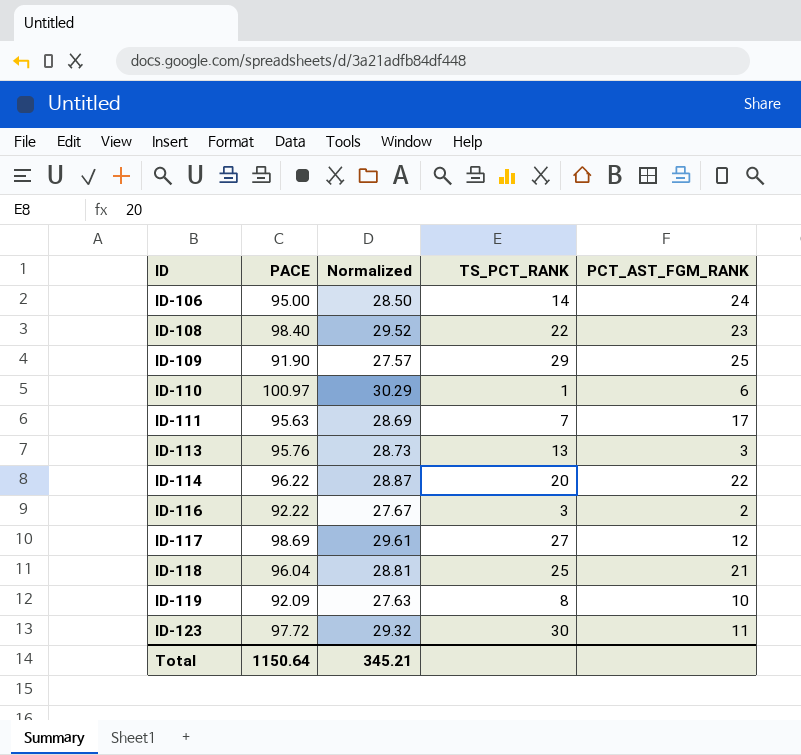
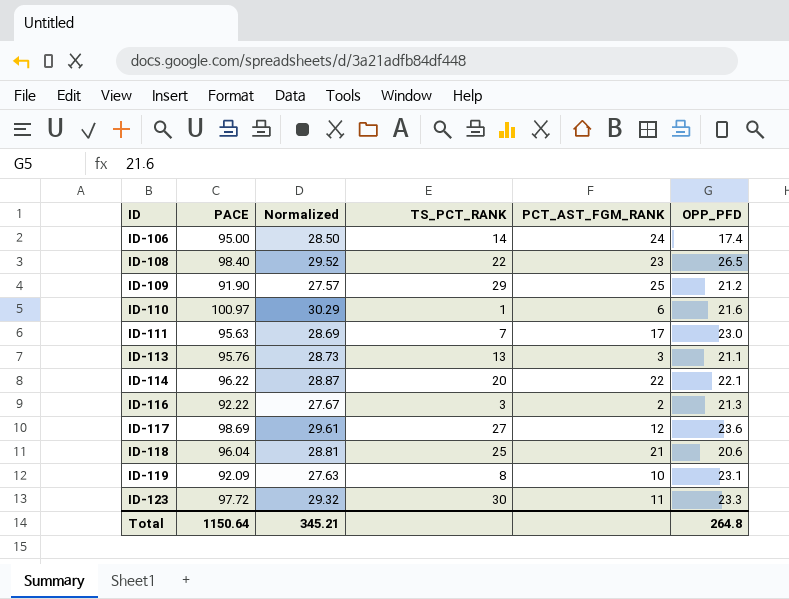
column OPP_PFD | position: none -> 6

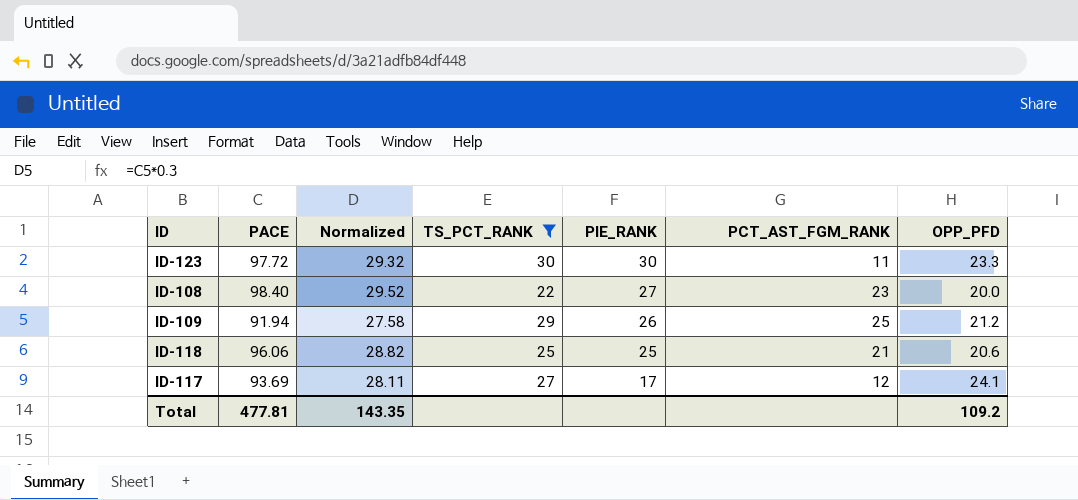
filter: none -> TS_PCT_RANK >= 22
row order: ID ascending -> PIE_RANK descending
column PIE_RANK | position: none -> 5
ID-108 | OPP_PFD: 26.5 -> 20.0
ID-109 | PACE: 91.90 -> 91.94
ID-109 | Normalized: 27.57 -> 27.58
ID-118 | PACE: 96.04 -> 96.06
ID-118 | Normalized: 28.81 -> 28.82
ID-117 | PACE: 98.69 -> 93.69
ID-117 | Normalized: 29.61 -> 28.11
ID-117 | OPP_PFD: 23.6 -> 24.1
Total | PACE: 1150.64 -> 477.81
Total | Normalized: 345.21 -> 143.35
Total | OPP_PFD: 264.8 -> 109.2

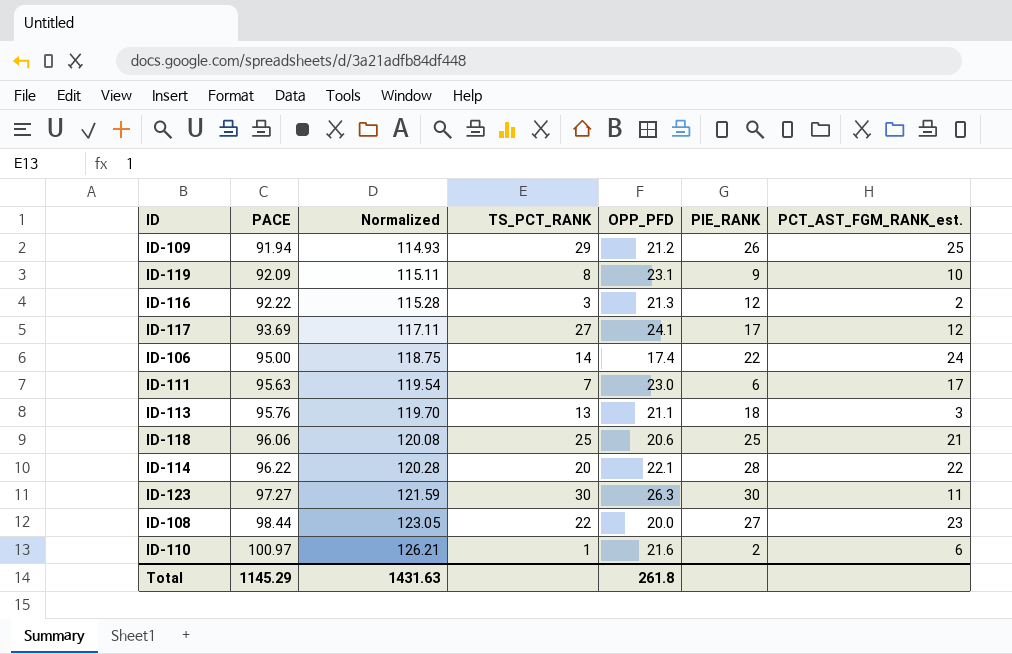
filter: TS_PCT_RANK >= 22 -> none
row order: PIE_RANK descending -> PACE ascending
column Normalized | formula: [PACE] * 0.3 -> [PACE] * 1.25
column OPP_PFD | position: 7 -> 5
column name: PCT_AST_FGM_RANK -> PCT_AST_FGM_RANK_est.
ID-123 | PACE: 97.72 -> 97.27
ID-123 | OPP_PFD: 23.3 -> 26.3
ID-108 | PACE: 98.40 -> 98.44
Total | PACE: 477.81 -> 1145.29
Total | Normalized: 143.35 -> 1431.63
Total | OPP_PFD: 109.2 -> 261.8

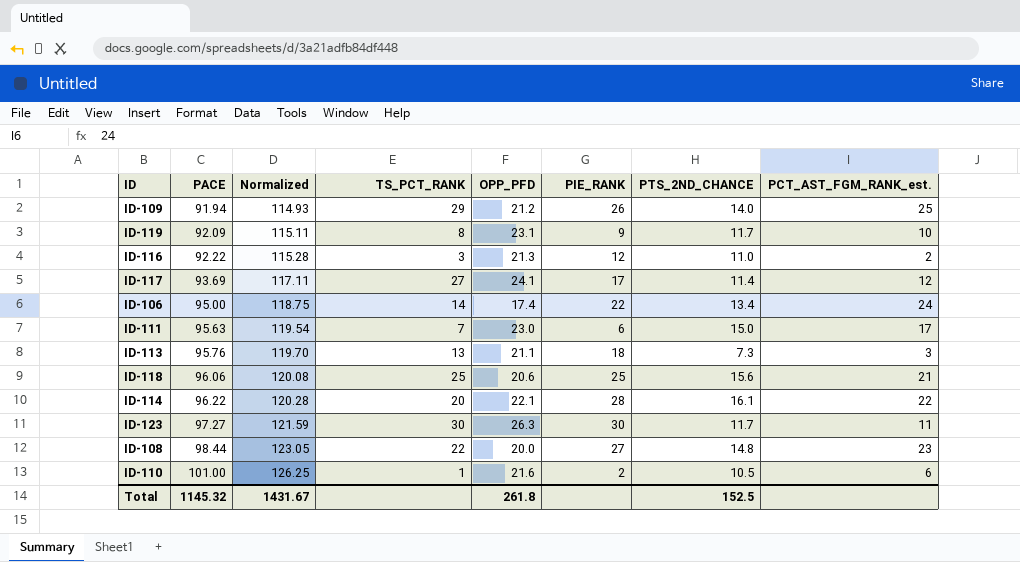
column PTS_2ND_CHANCE | position: none -> 7
ID-110 | PACE: 100.97 -> 101.00
ID-110 | Normalized: 126.21 -> 126.25
Total | PACE: 1145.29 -> 1145.32
Total | Normalized: 1431.63 -> 1431.67

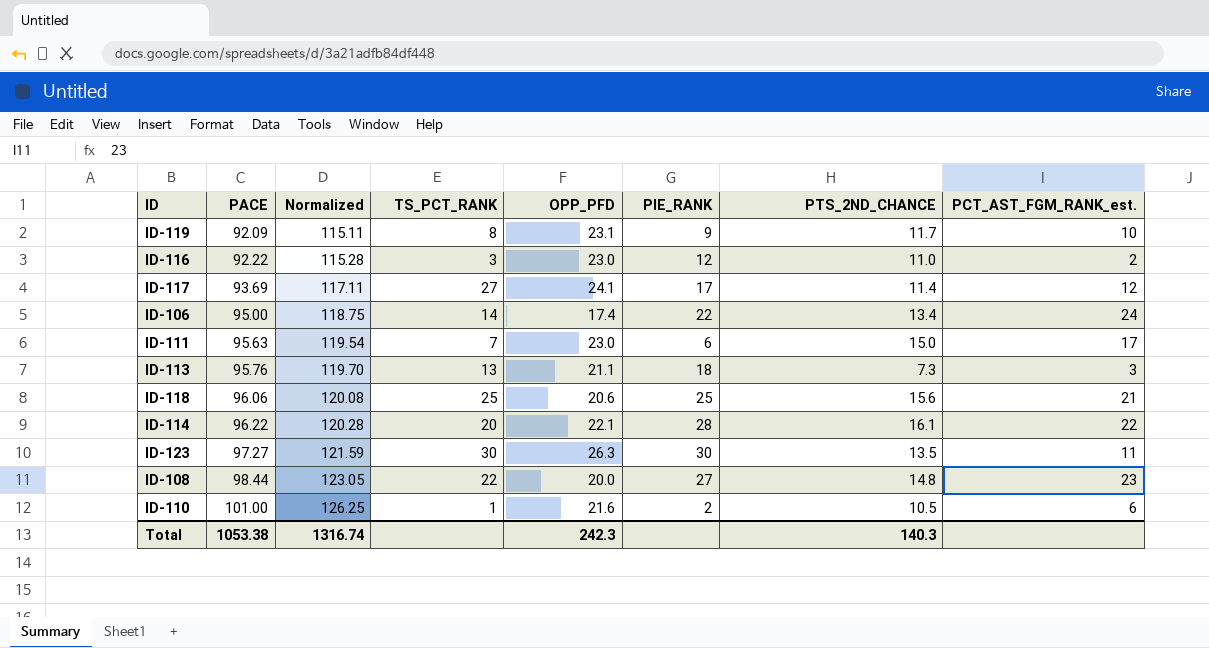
row ID-109: 91.94 | 114.93 | 29 | 21.2 | 26 | 14.0 | 25 -> none
ID-116 | OPP_PFD: 21.3 -> 23.0
ID-123 | PTS_2ND_CHANCE: 11.7 -> 13.5
Total | PACE: 1145.32 -> 1053.38
Total | Normalized: 1431.67 -> 1316.74
Total | OPP_PFD: 261.8 -> 242.3
Total | PTS_2ND_CHANCE: 152.5 -> 140.3

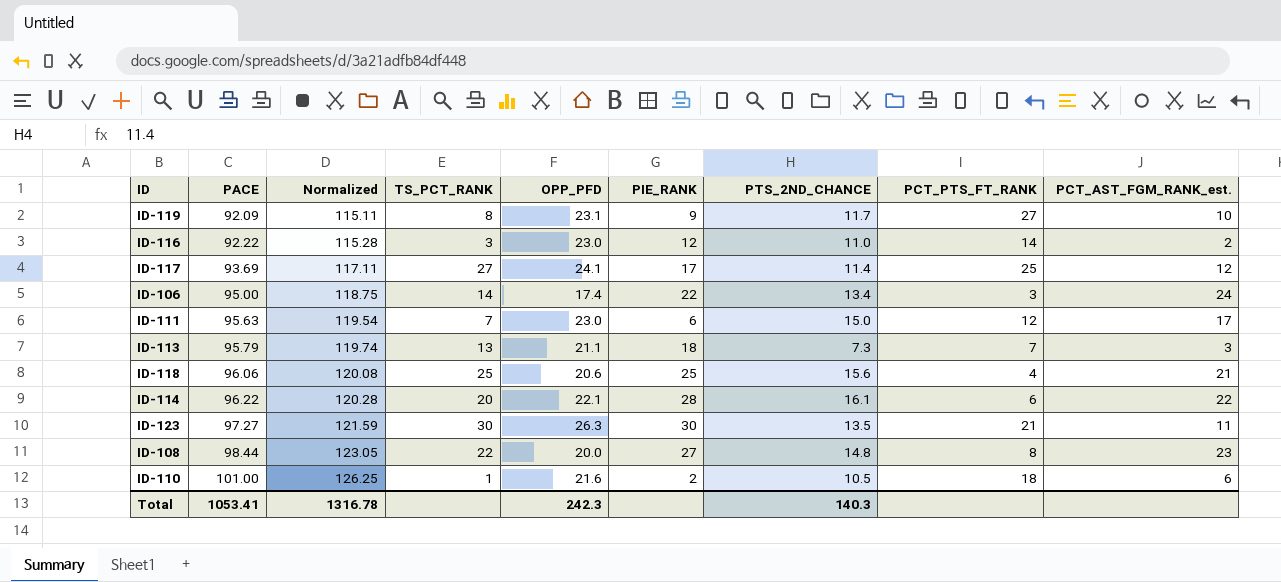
column PCT_PTS_FT_RANK | position: none -> 8
ID-113 | PACE: 95.76 -> 95.79
ID-113 | Normalized: 119.70 -> 119.74
Total | PACE: 1053.38 -> 1053.41
Total | Normalized: 1316.74 -> 1316.78

